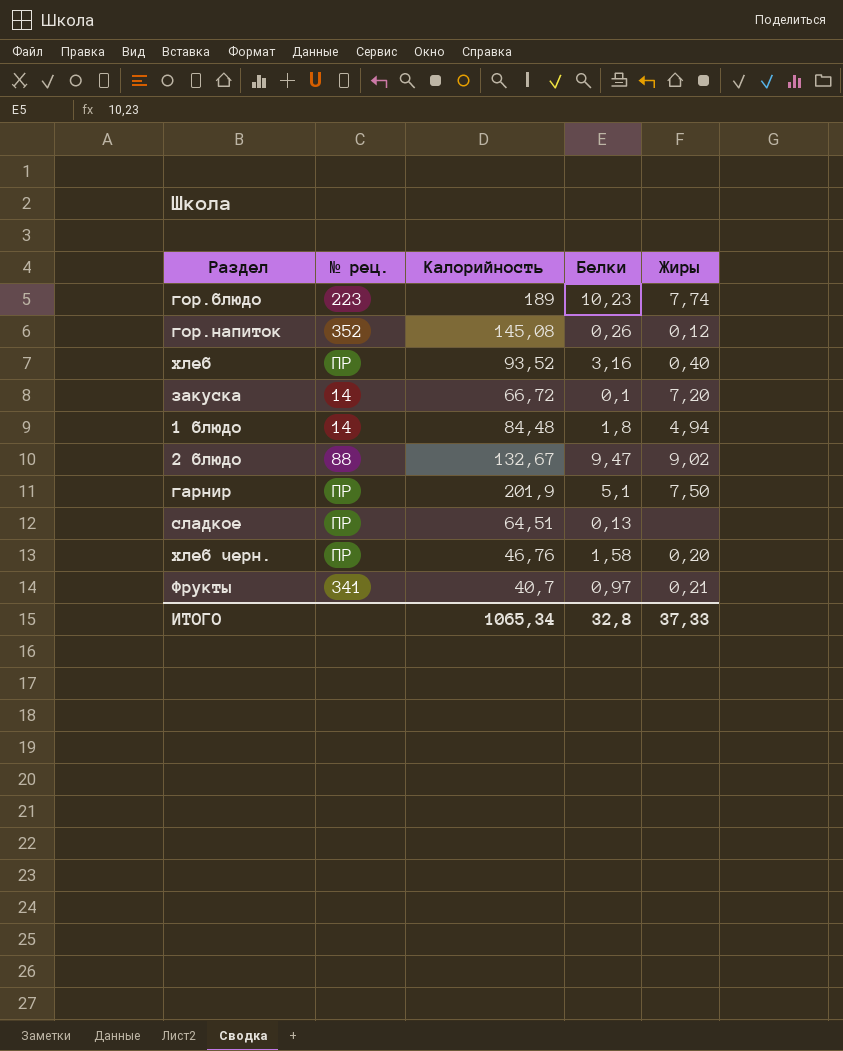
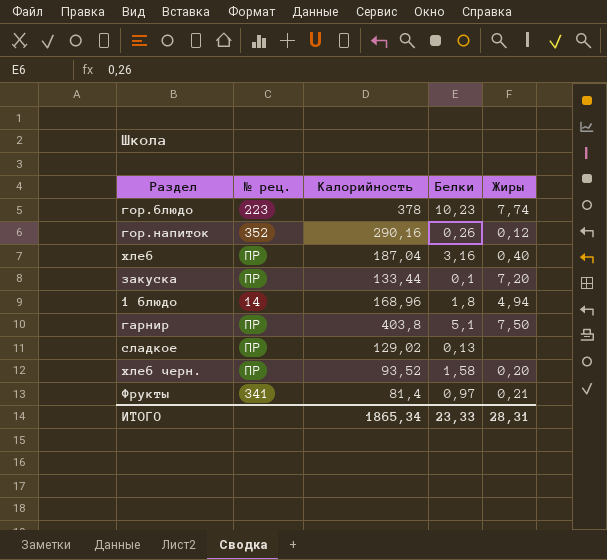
row 2 блюдо: 88 | 132,67 | 9,47 | 9,02 -> none
гор.блюдо | Калорийность: 189 -> 378
гор.напиток | Калорийность: 145,08 -> 290,16
хлеб | Калорийность: 93,52 -> 187,04
закуска | № рец.: 14 -> ПР
закуска | Калорийность: 66,72 -> 133,44
1 блюдо | Калорийность: 84,48 -> 168,96
гарнир | Калорийность: 201,9 -> 403,8
сладкое | Калорийность: 64,51 -> 129,02
хлеб черн. | Калорийность: 46,76 -> 93,52
Фрукты | Калорийность: 40,7 -> 81,4
ИТОГО | Калорийность: 1065,34 -> 1865,34
ИТОГО | Белки: 32,8 -> 23,33
ИТОГО | Жиры: 37,33 -> 28,31

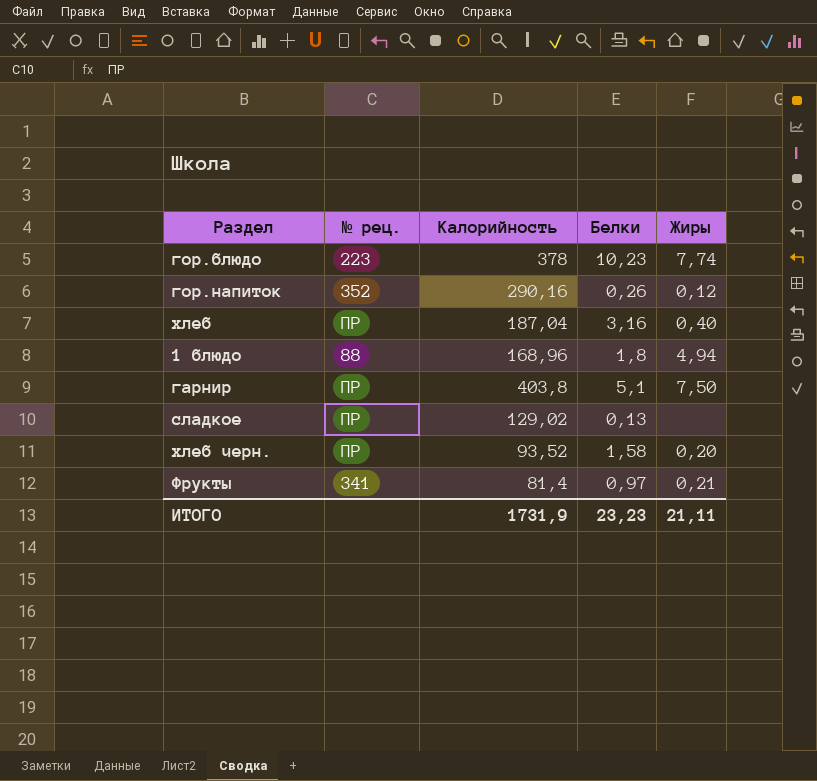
row закуска: ПР | 133,44 | 0,1 | 7,20 -> none
1 блюдо | № рец.: 14 -> 88
ИТОГО | Калорийность: 1865,34 -> 1731,9
ИТОГО | Белки: 23,33 -> 23,23
ИТОГО | Жиры: 28,31 -> 21,11

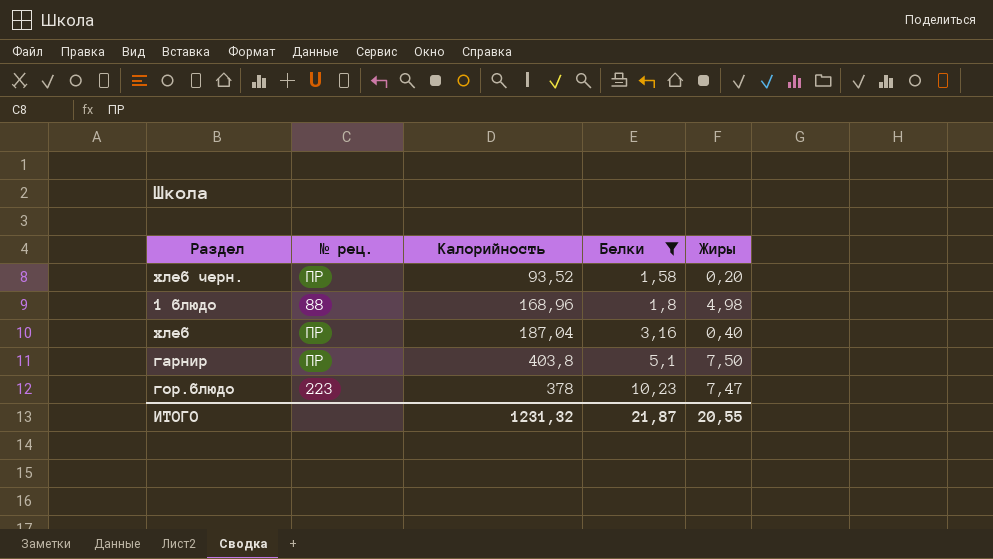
filter: none -> Белки >= 1,58
row order: none -> Белки ascending
1 блюдо | Жиры: 4,94 -> 4,98
гор.блюдо | Жиры: 7,74 -> 7,47
ИТОГО | Калорийность: 1731,9 -> 1231,32
ИТОГО | Белки: 23,23 -> 21,87
ИТОГО | Жиры: 21,11 -> 20,55

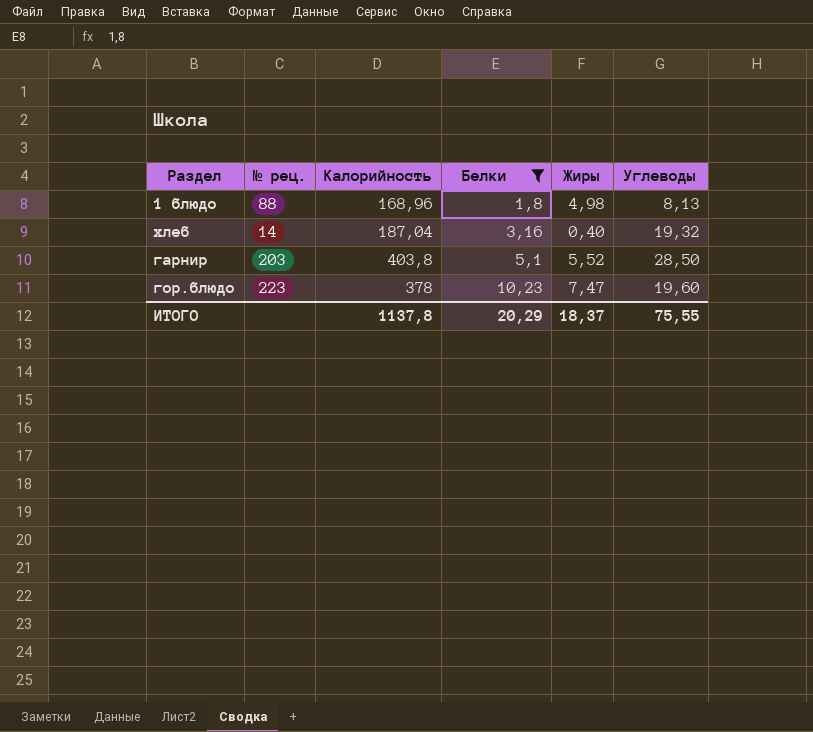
column Углеводы | position: none -> 6
row хлеб черн.: ПР | 93,52 | 1,58 | 0,20 -> none
хлеб | № рец.: ПР -> 14
гарнир | № рец.: ПР -> 203
гарнир | Жиры: 7,50 -> 5,52
ИТОГО | Калорийность: 1231,32 -> 1137,8
ИТОГО | Белки: 21,87 -> 20,29
ИТОГО | Жиры: 20,55 -> 18,37

